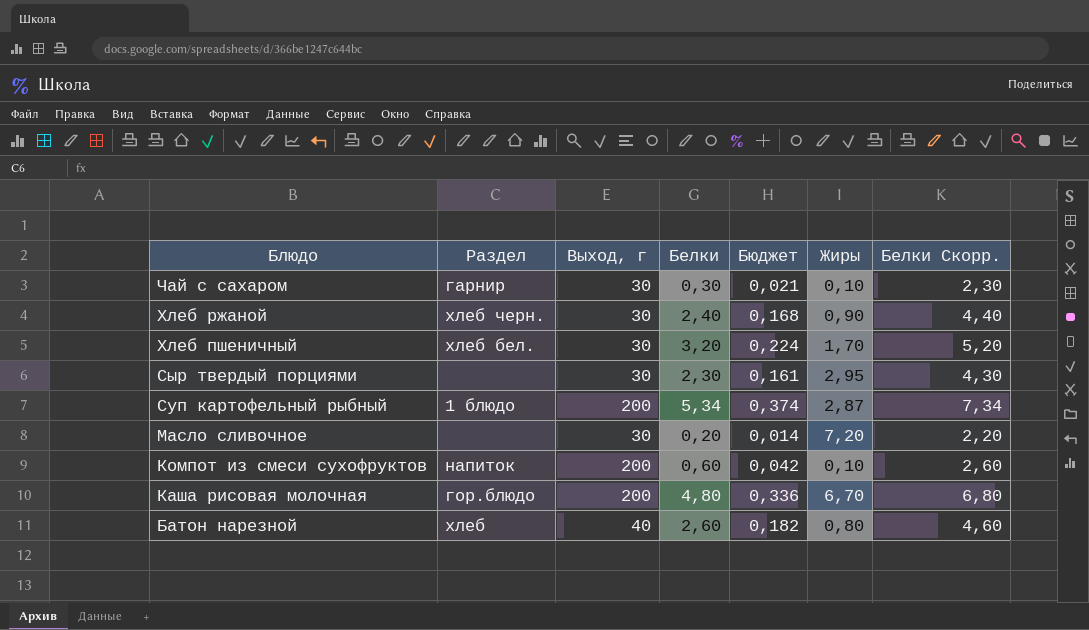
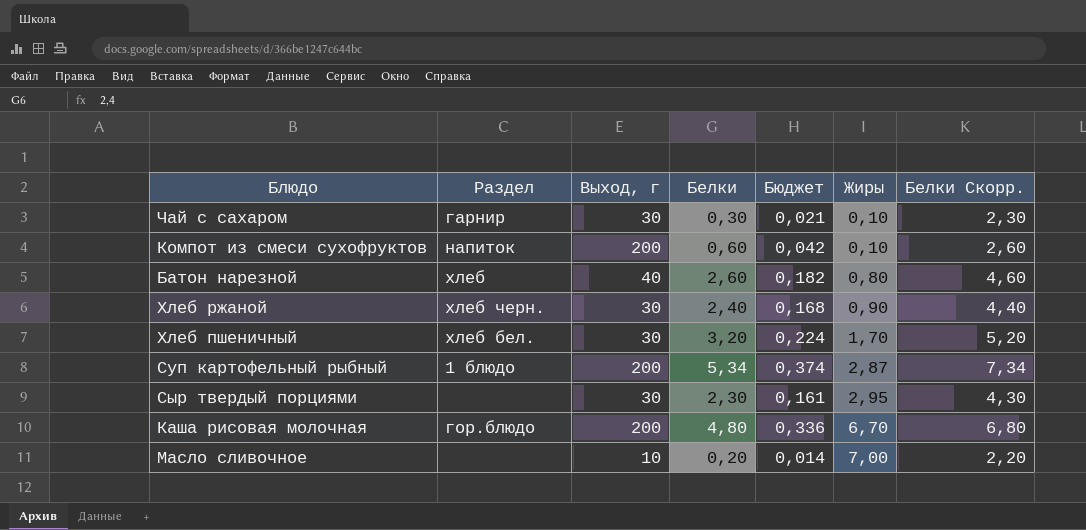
row order: Блюдо descending -> Жиры ascending
Масло сливочное | Выход, г: 30 -> 10
Масло сливочное | Жиры: 7,20 -> 7,00

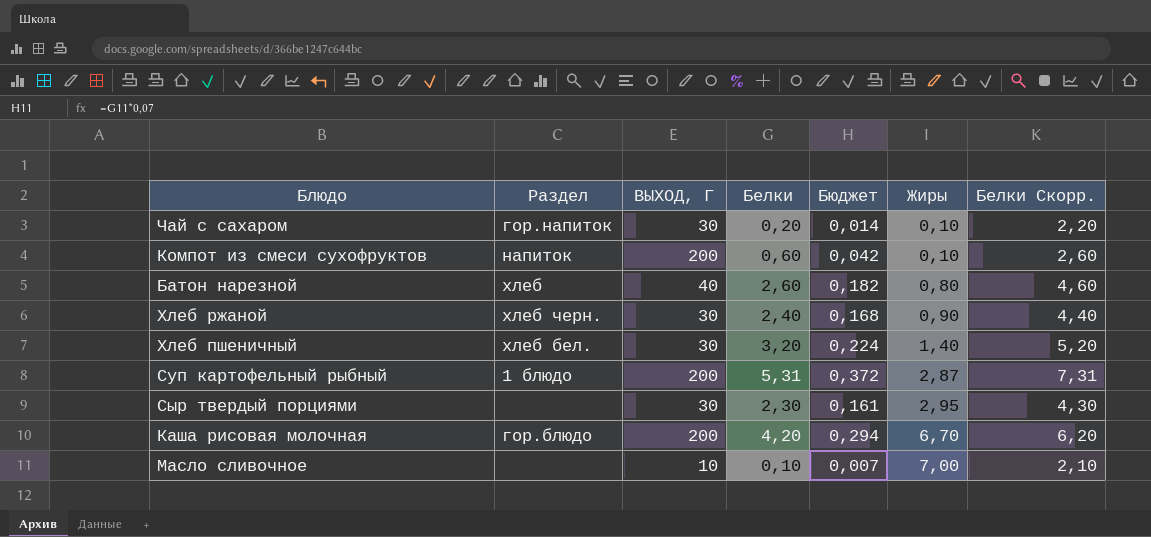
column name: Выход, г -> ВЫХОД, Г
Чай с сахаром | Раздел: гарнир -> гор.напиток
Чай с сахаром | Белки: 0,30 -> 0,20
Чай с сахаром | Бюджет: 0,021 -> 0,014
Чай с сахаром | Белки Скорр.: 2,30 -> 2,20
Хлеб пшеничный | Жиры: 1,70 -> 1,40
Суп картофельный рыбный | Белки: 5,34 -> 5,31
Суп картофельный рыбный | Бюджет: 0,374 -> 0,372
Суп картофельный рыбный | Белки Скорр.: 7,34 -> 7,31
Каша рисовая молочная | Белки: 4,80 -> 4,20
Каша рисовая молочная | Бюджет: 0,336 -> 0,294
Каша рисовая молочная | Белки Скорр.: 6,80 -> 6,20
Масло сливочное | Белки: 0,20 -> 0,10
Масло сливочное | Бюджет: 0,014 -> 0,007
Масло сливочное | Белки Скорр.: 2,20 -> 2,10

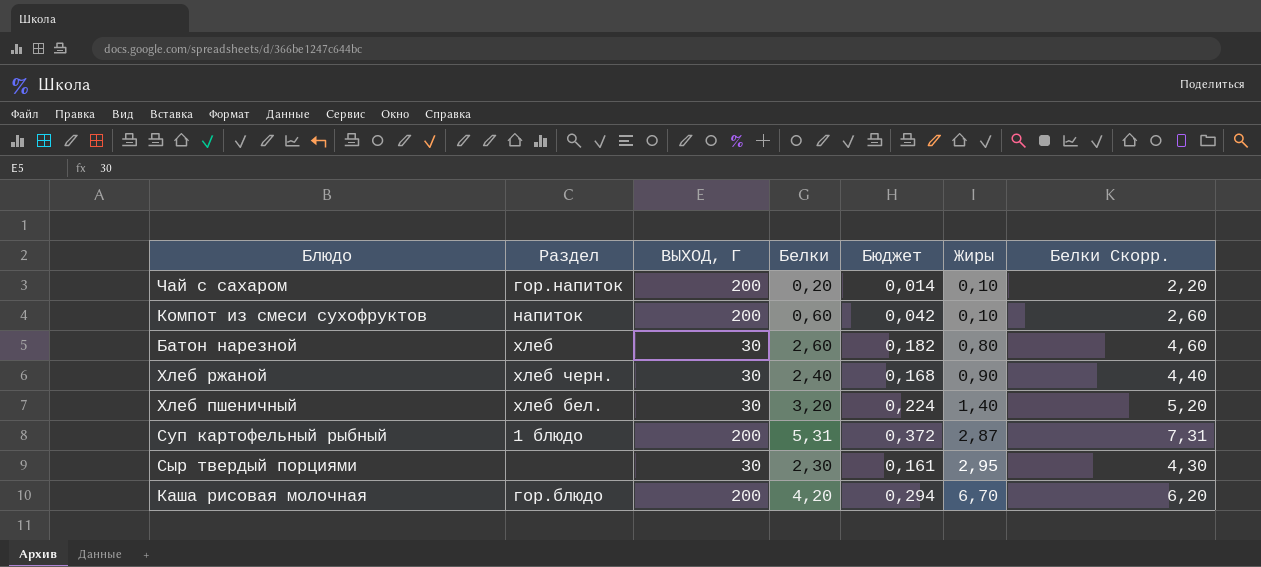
row Масло сливочное: none | 10 | 0,10 | 0,007 | 7,00 | 2,10 -> none
Чай с сахаром | ВЫХОД, Г: 30 -> 200
Батон нарезной | ВЫХОД, Г: 40 -> 30

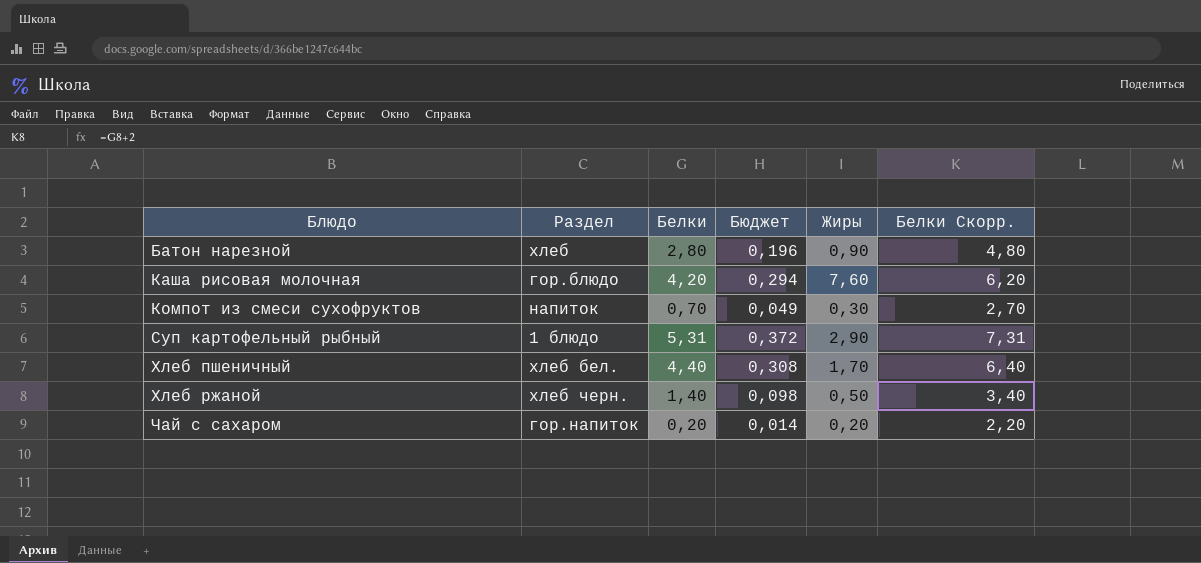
row order: Жиры ascending -> Блюдо ascending
column ВЫХОД, Г | position: 3 -> none
row Сыр твердый порциями: none | 30 | 2,30 | 0,161 | 2,95 | 4,30 -> none
Батон нарезной | Белки: 2,60 -> 2,80
Батон нарезной | Бюджет: 0,182 -> 0,196
Батон нарезной | Жиры: 0,80 -> 0,90
Батон нарезной | Белки Скорр.: 4,60 -> 4,80
Каша рисовая молочная | Жиры: 6,70 -> 7,60
Компот из смеси сухофруктов | Белки: 0,60 -> 0,70
Компот из смеси сухофруктов | Бюджет: 0,042 -> 0,049
Компот из смеси сухофруктов | Жиры: 0,10 -> 0,30
Компот из смеси сухофруктов | Белки Скорр.: 2,60 -> 2,70
Суп картофельный рыбный | Жиры: 2,87 -> 2,90
Хлеб пшеничный | Белки: 3,20 -> 4,40
Хлеб пшеничный | Бюджет: 0,224 -> 0,308
Хлеб пшеничный | Жиры: 1,40 -> 1,70
Хлеб пшеничный | Белки Скорр.: 5,20 -> 6,40
Хлеб ржаной | Белки: 2,40 -> 1,40
Хлеб ржаной | Бюджет: 0,168 -> 0,098
Хлеб ржаной | Жиры: 0,90 -> 0,50
Хлеб ржаной | Белки Скорр.: 4,40 -> 3,40
Чай с сахаром | Жиры: 0,10 -> 0,20

